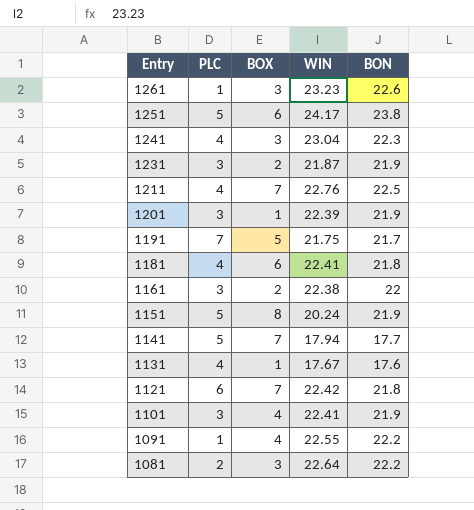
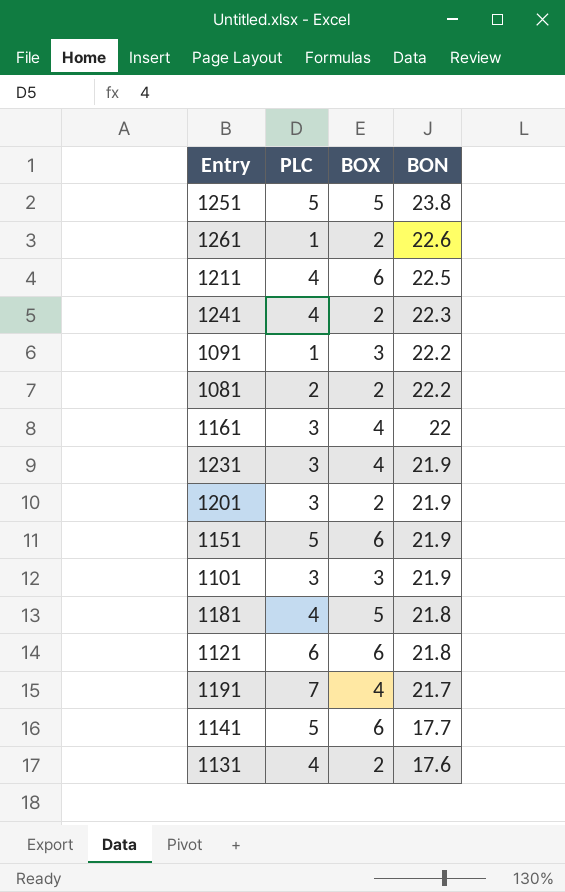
row order: Entry descending -> BON descending
column WIN | position: 4 -> none
1251 | BOX: 6 -> 5
1261 | BOX: 3 -> 2
1211 | BOX: 7 -> 6
1241 | BOX: 3 -> 2
1091 | BOX: 4 -> 3
1081 | BOX: 3 -> 2
1161 | BOX: 2 -> 4
1231 | BOX: 2 -> 4
1201 | BOX: 1 -> 2
1151 | BOX: 8 -> 6
1101 | BOX: 4 -> 3
1181 | BOX: 6 -> 5
1121 | BOX: 7 -> 6
1191 | BOX: 5 -> 4
1141 | BOX: 7 -> 6
1131 | BOX: 1 -> 2

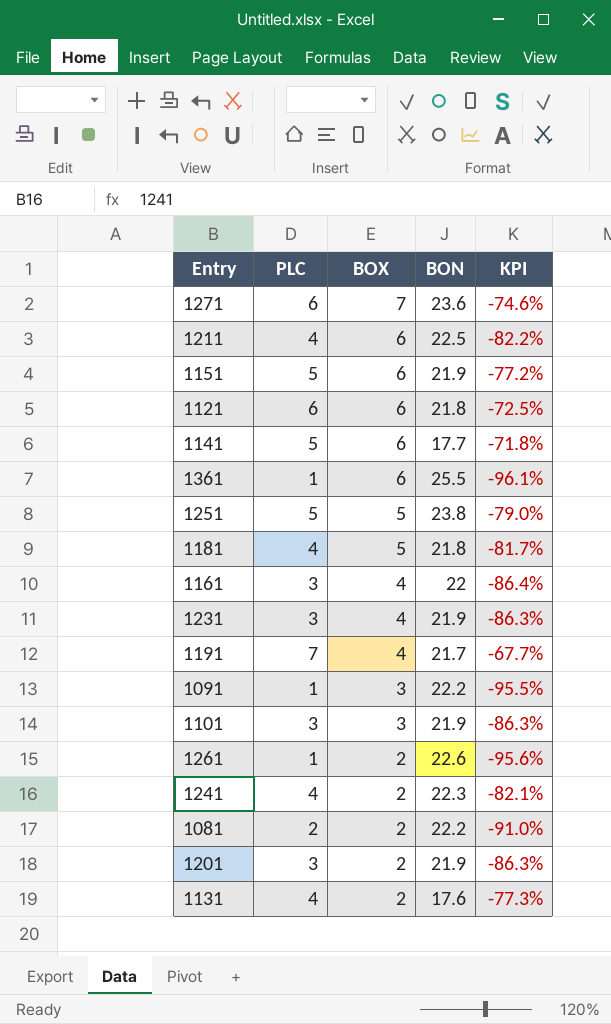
row order: BON descending -> BOX descending
column KPI | formula: none -> ([PLC] - [BON]) / [BON]
row 1271: none -> 6 | 7 | 23.6 | -74.6%
row 1361: none -> 1 | 6 | 25.5 | -96.1%

